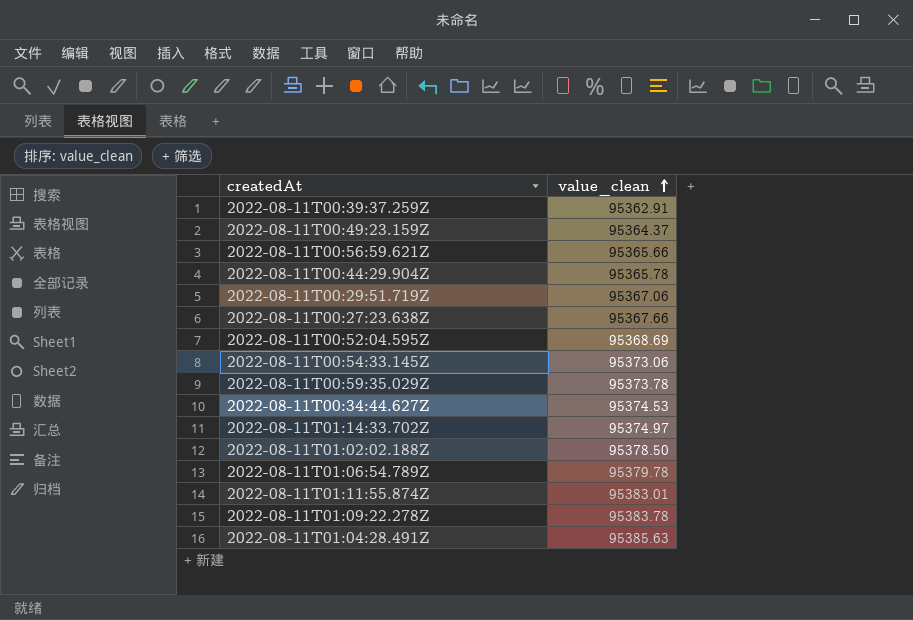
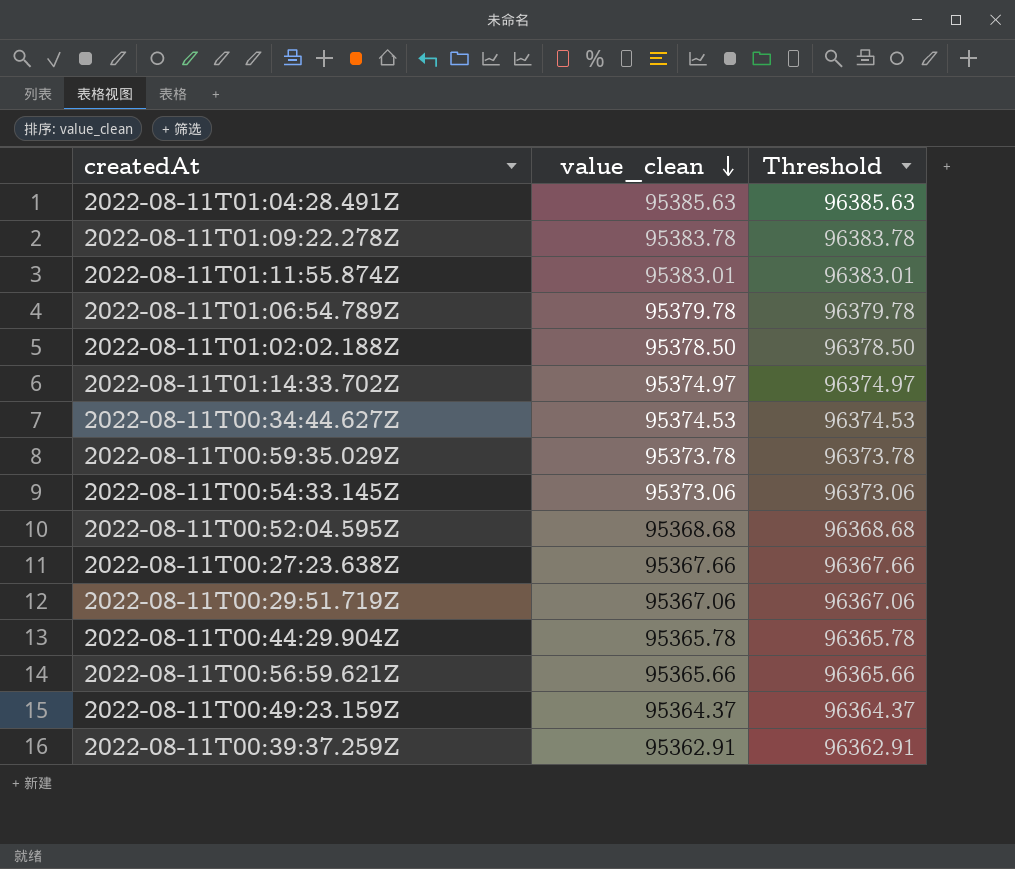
row order: value_clean ascending -> value_clean descending
column Threshold | formula: none -> [value_clean] + 1000
2022-08-11T00:52:04.595Z | value_clean: 95368.69 -> 95368.68

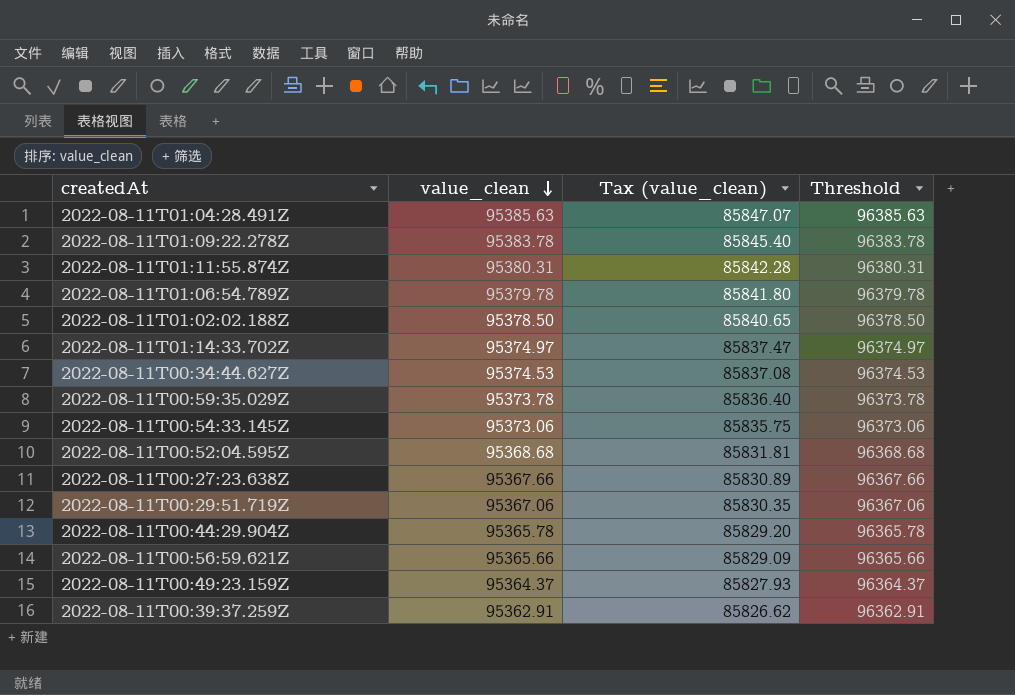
column Tax (value_clean) | formula: none -> [value_clean] * 0.9
2022-08-11T01:11:55.874Z | value_clean: 95383.01 -> 95380.31
2022-08-11T01:11:55.874Z | Threshold: 96383.01 -> 96380.31

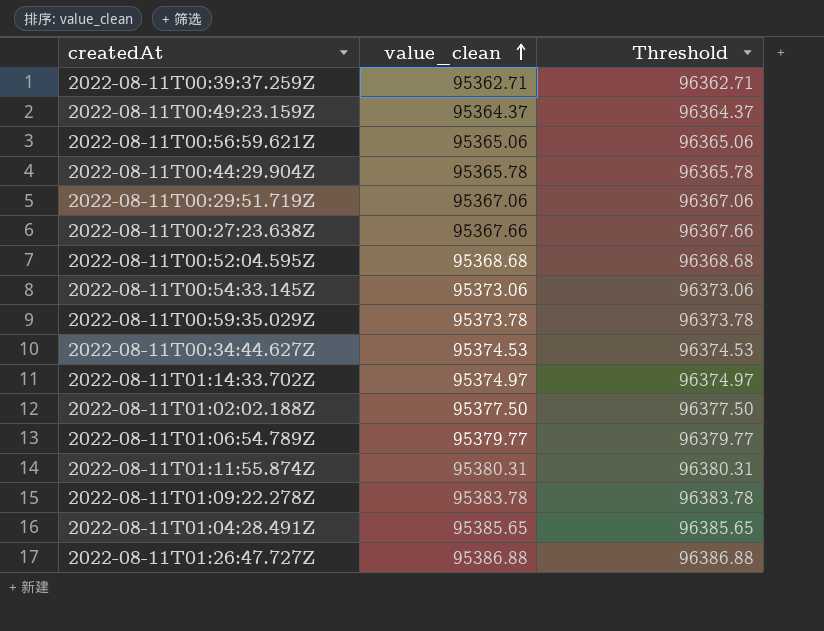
row order: value_clean descending -> value_clean ascending
column Tax (value_clean) | formula: [value_clean] * 0.9 -> none
2022-08-11T00:39:37.259Z | value_clean: 95362.91 -> 95362.71
2022-08-11T00:39:37.259Z | Threshold: 96362.91 -> 96362.71
2022-08-11T00:56:59.621Z | value_clean: 95365.66 -> 95365.06
2022-08-11T00:56:59.621Z | Threshold: 96365.66 -> 96365.06
2022-08-11T01:02:02.188Z | value_clean: 95378.50 -> 95377.50
2022-08-11T01:02:02.188Z | Threshold: 96378.50 -> 96377.50
2022-08-11T01:06:54.789Z | value_clean: 95379.78 -> 95379.77
2022-08-11T01:06:54.789Z | Threshold: 96379.78 -> 96379.77
2022-08-11T01:04:28.491Z | value_clean: 95385.63 -> 95385.65
2022-08-11T01:04:28.491Z | Threshold: 96385.63 -> 96385.65
row 2022-08-11T01:26:47.727Z: none -> 95386.88 | 96386.88

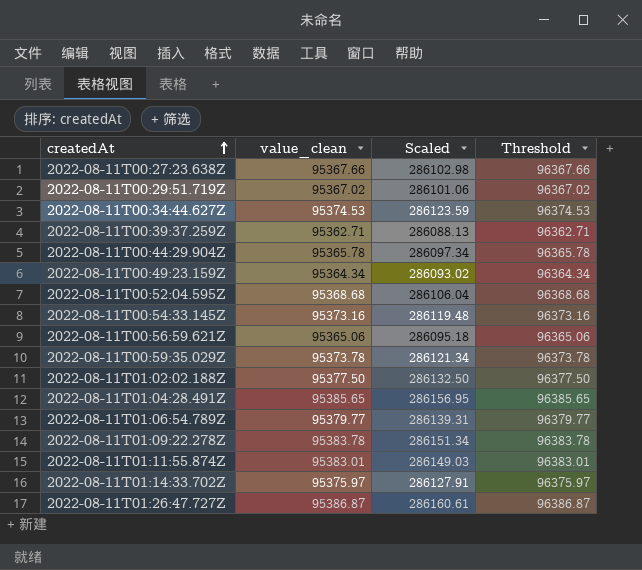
row order: value_clean ascending -> createdAt ascending
column Scaled | formula: none -> [value_clean] * 3
2022-08-11T00:29:51.719Z | value_clean: 95367.06 -> 95367.02
2022-08-11T00:29:51.719Z | Threshold: 96367.06 -> 96367.02
2022-08-11T00:49:23.159Z | value_clean: 95364.37 -> 95364.34
2022-08-11T00:49:23.159Z | Threshold: 96364.37 -> 96364.34
2022-08-11T00:54:33.145Z | value_clean: 95373.06 -> 95373.16
2022-08-11T00:54:33.145Z | Threshold: 96373.06 -> 96373.16
2022-08-11T01:11:55.874Z | value_clean: 95380.31 -> 95383.01
2022-08-11T01:11:55.874Z | Threshold: 96380.31 -> 96383.01
2022-08-11T01:14:33.702Z | value_clean: 95374.97 -> 95375.97
2022-08-11T01:14:33.702Z | Threshold: 96374.97 -> 96375.97
2022-08-11T01:26:47.727Z | value_clean: 95386.88 -> 95386.87
2022-08-11T01:26:47.727Z | Threshold: 96386.88 -> 96386.87

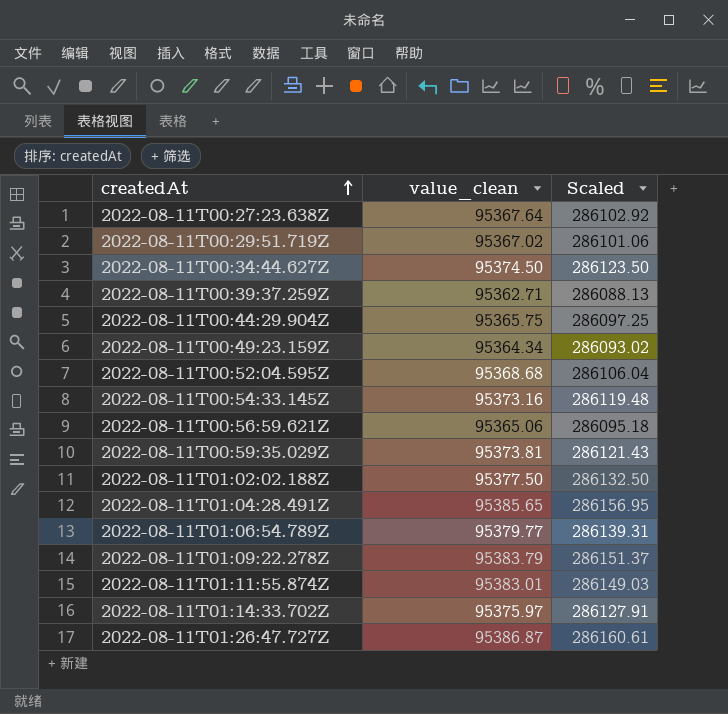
column Threshold | formula: [value_clean] + 1000 -> none
2022-08-11T00:27:23.638Z | value_clean: 95367.66 -> 95367.64
2022-08-11T00:27:23.638Z | Scaled: 286102.98 -> 286102.92
2022-08-11T00:34:44.627Z | value_clean: 95374.53 -> 95374.50
2022-08-11T00:34:44.627Z | Scaled: 286123.59 -> 286123.50
2022-08-11T00:44:29.904Z | value_clean: 95365.78 -> 95365.75
2022-08-11T00:44:29.904Z | Scaled: 286097.34 -> 286097.25
2022-08-11T00:59:35.029Z | value_clean: 95373.78 -> 95373.81
2022-08-11T00:59:35.029Z | Scaled: 286121.34 -> 286121.43
2022-08-11T01:09:22.278Z | value_clean: 95383.78 -> 95383.79
2022-08-11T01:09:22.278Z | Scaled: 286151.34 -> 286151.37

